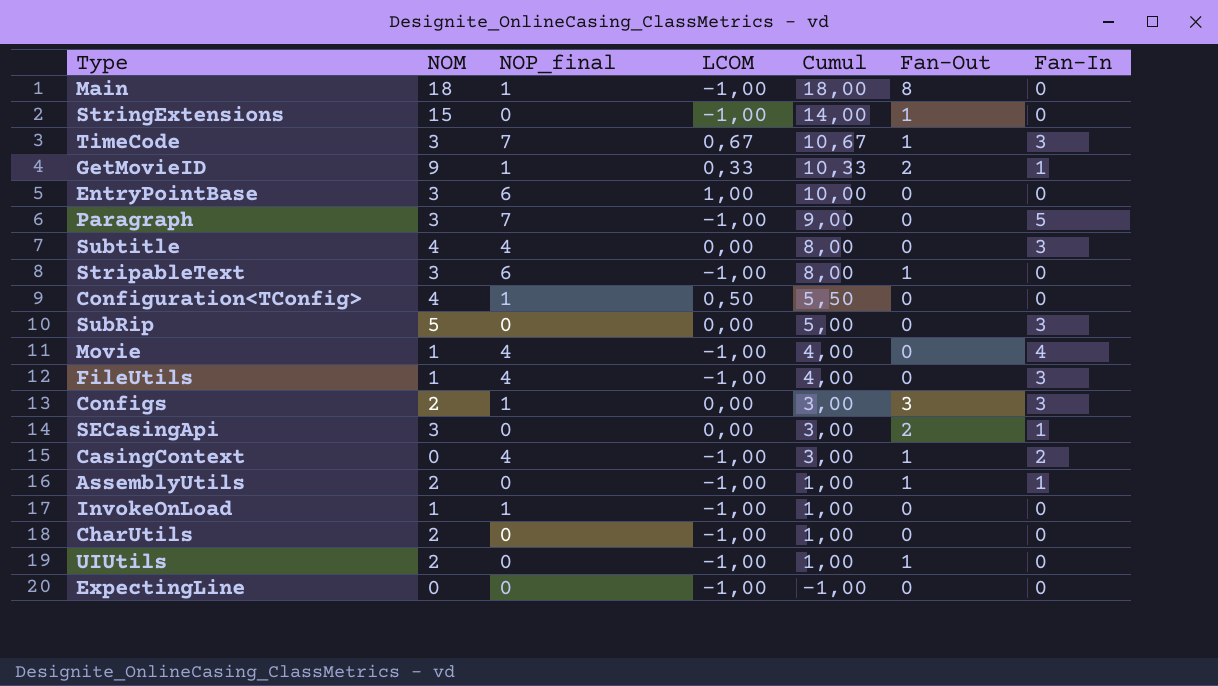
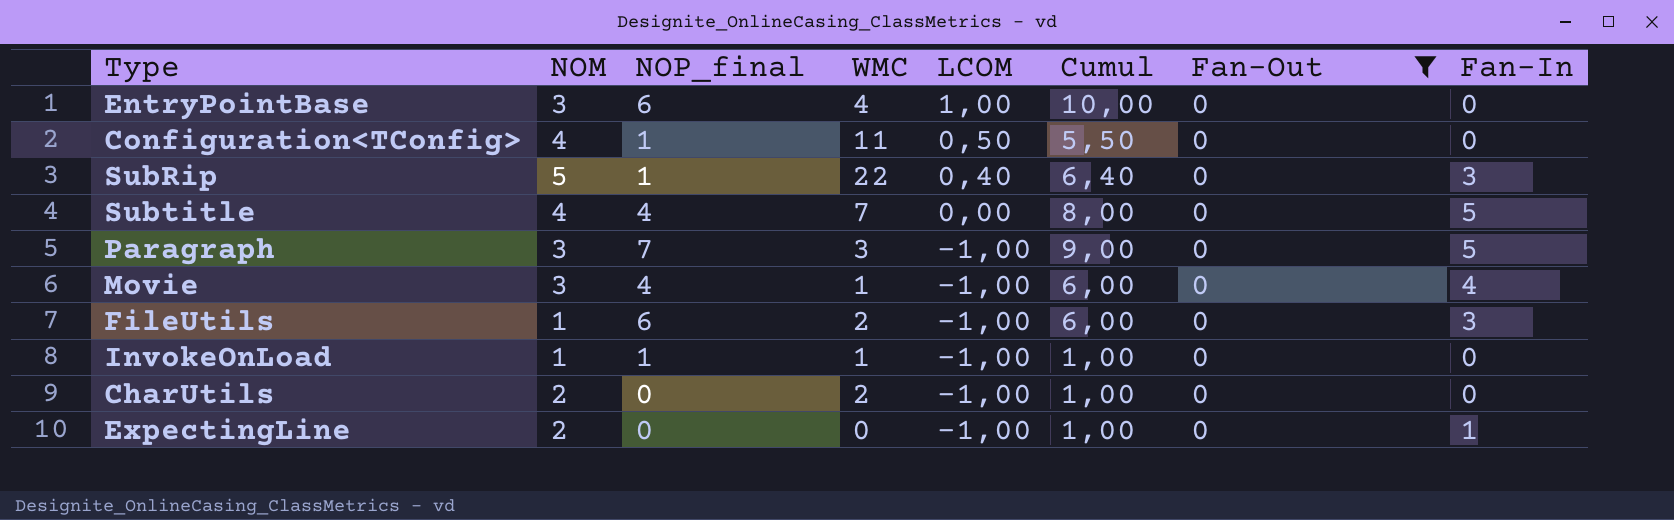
filter: none -> Fan-Out = 0
row order: Cumul descending -> LCOM descending
column WMC | position: none -> 4
SubRip | NOP_final: 0 -> 1
SubRip | LCOM: 0,00 -> 0,40
SubRip | Cumul: 5,00 -> 6,40
Subtitle | Fan-In: 3 -> 5
Movie | NOM: 1 -> 3
Movie | Cumul: 4,00 -> 6,00
FileUtils | NOP_final: 4 -> 6
FileUtils | Cumul: 4,00 -> 6,00
ExpectingLine | NOM: 0 -> 2
ExpectingLine | Cumul: -1,00 -> 1,00
ExpectingLine | Fan-In: 0 -> 1

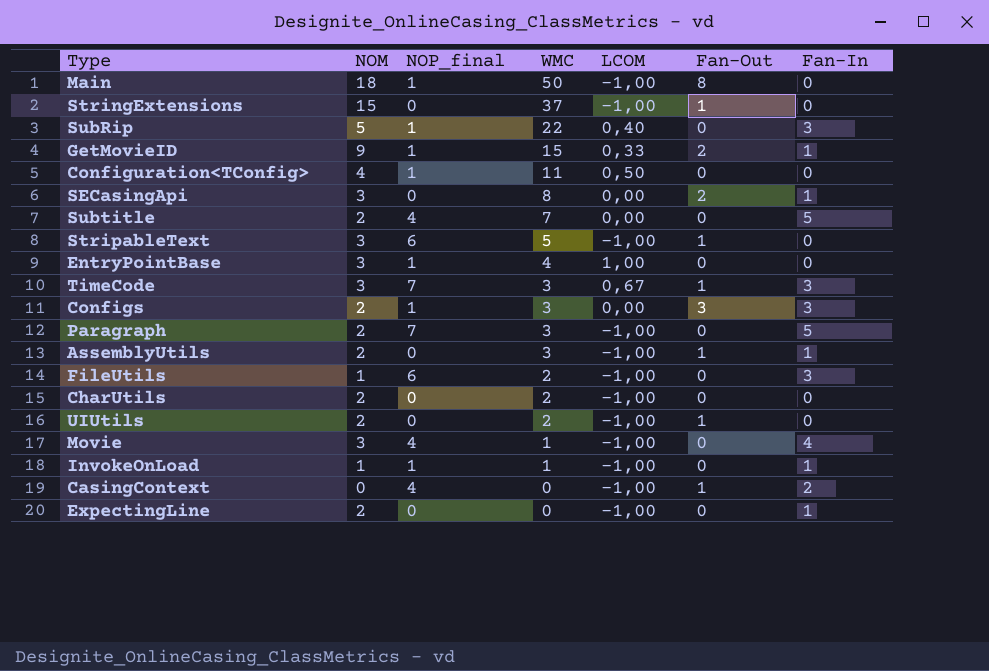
filter: Fan-Out = 0 -> none
row order: LCOM descending -> WMC descending
column Cumul | formula: [NOM] + [NOP_final] + [LCOM] -> none
Subtitle | NOM: 4 -> 2
EntryPointBase | NOP_final: 6 -> 1
Paragraph | NOM: 3 -> 2
InvokeOnLoad | Fan-In: 0 -> 1

